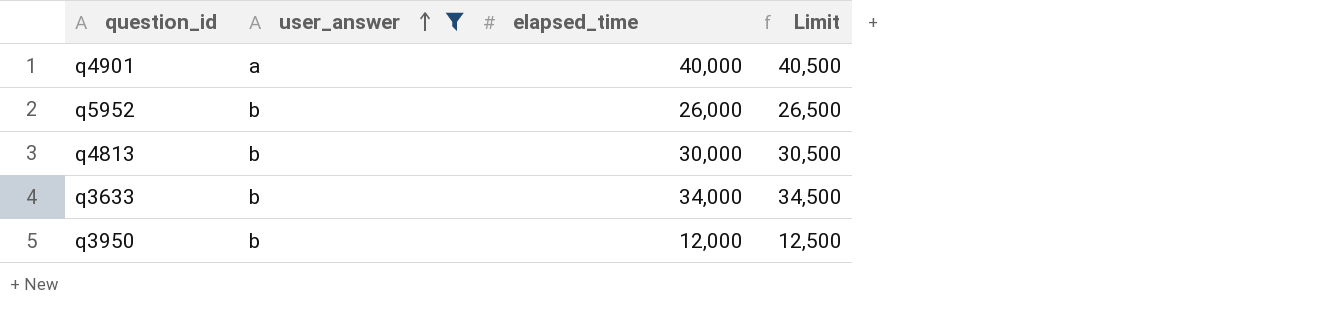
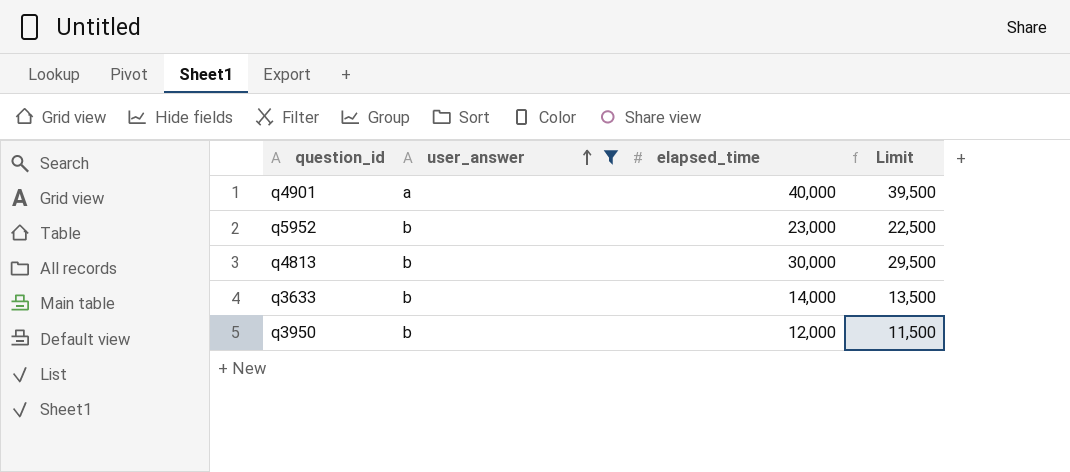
column Limit | formula: [elapsed_time] + 500 -> [elapsed_time] - 500
q5952 | elapsed_time: 26,000 -> 23,000
q3633 | elapsed_time: 34,000 -> 14,000

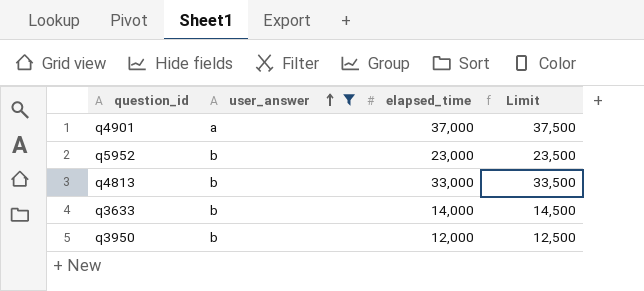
column Limit | formula: [elapsed_time] - 500 -> [elapsed_time] + 500
q4901 | elapsed_time: 40,000 -> 37,000
q4813 | elapsed_time: 30,000 -> 33,000

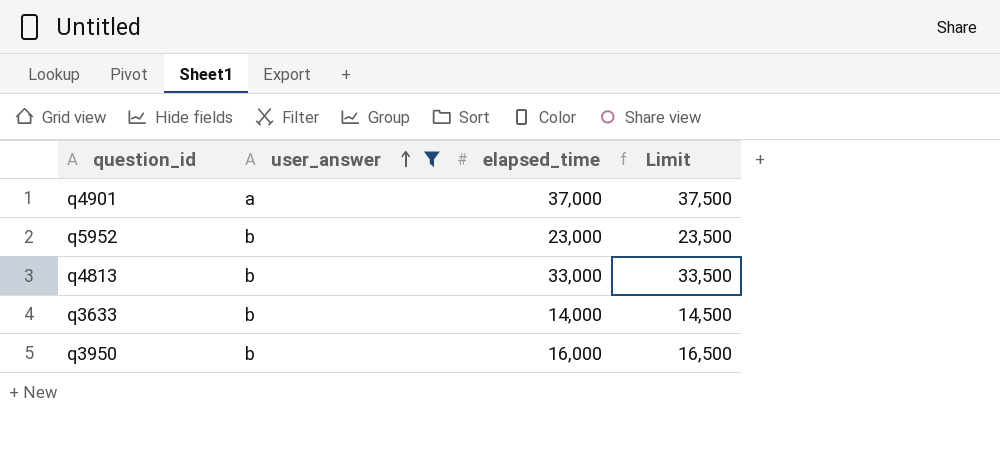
q3950 | elapsed_time: 12,000 -> 16,000
q3950 | Limit: 12,500 -> 16,500

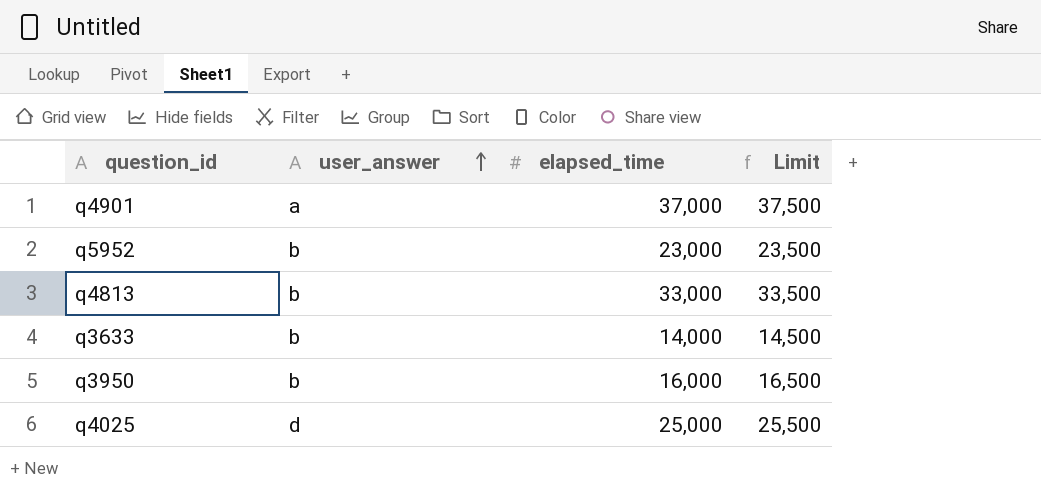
filter: user_answer != d -> none

